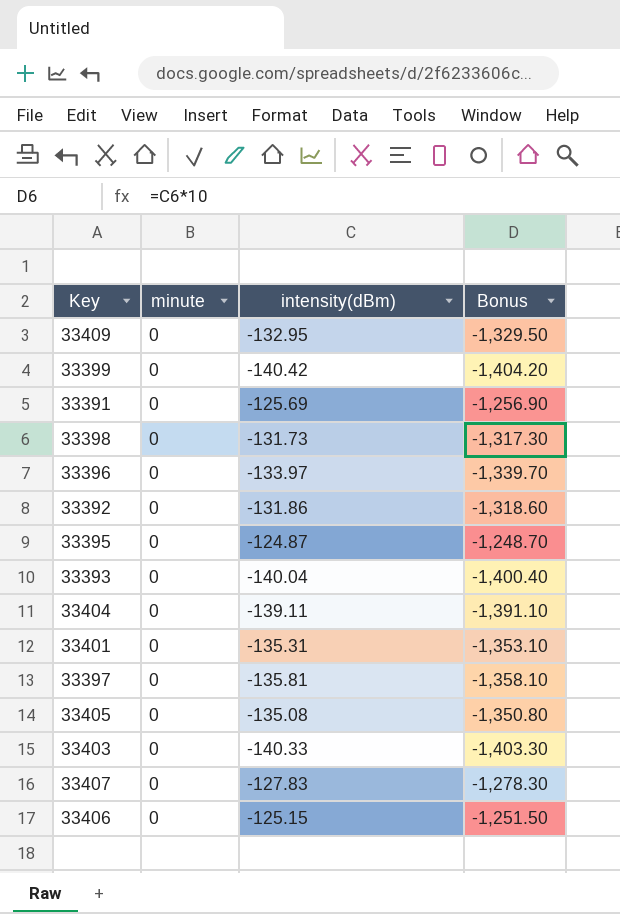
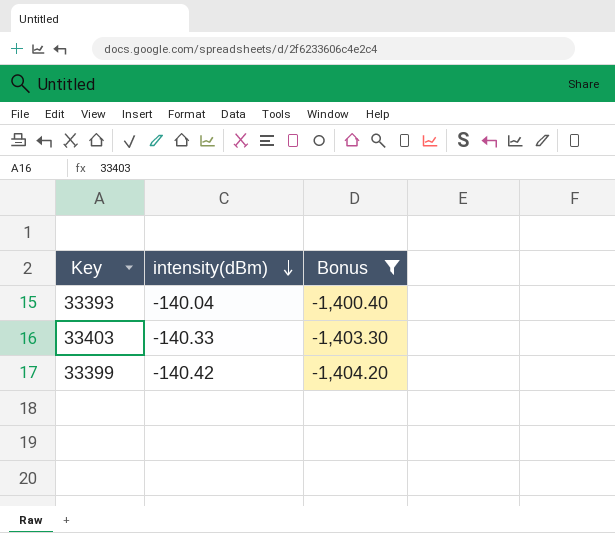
filter: none -> Bonus <= -1,400.40
row order: none -> intensity(dBm) descending
column minute | position: 2 -> none

